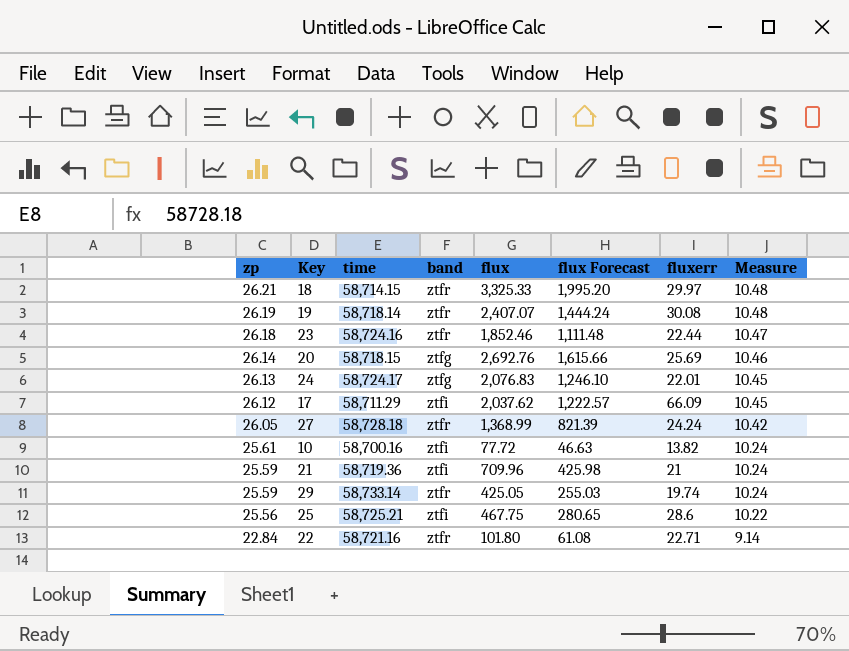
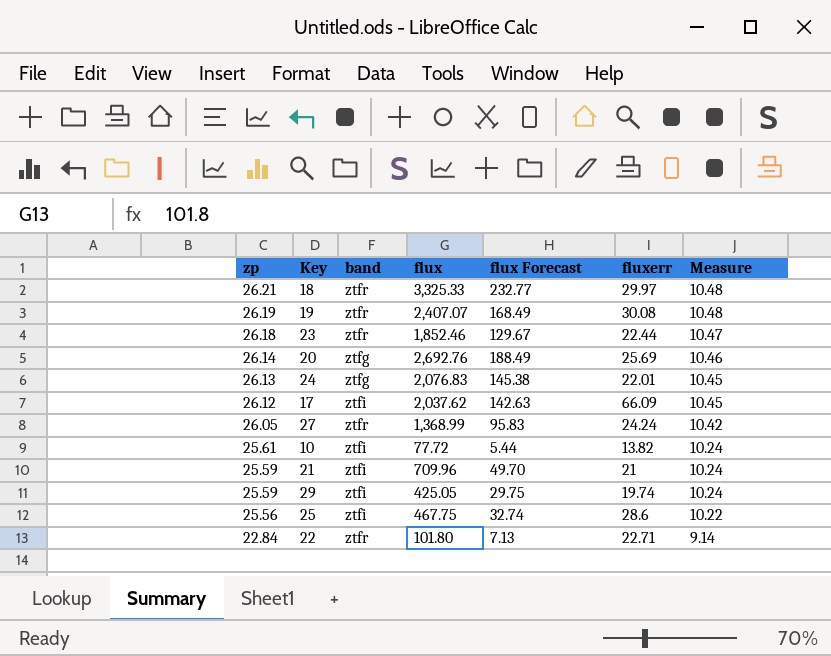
column time | position: 3 -> none
column flux Forecast | formula: [flux] * 0.6 -> [flux] * 0.07
29 | band: ztfr -> ztfi

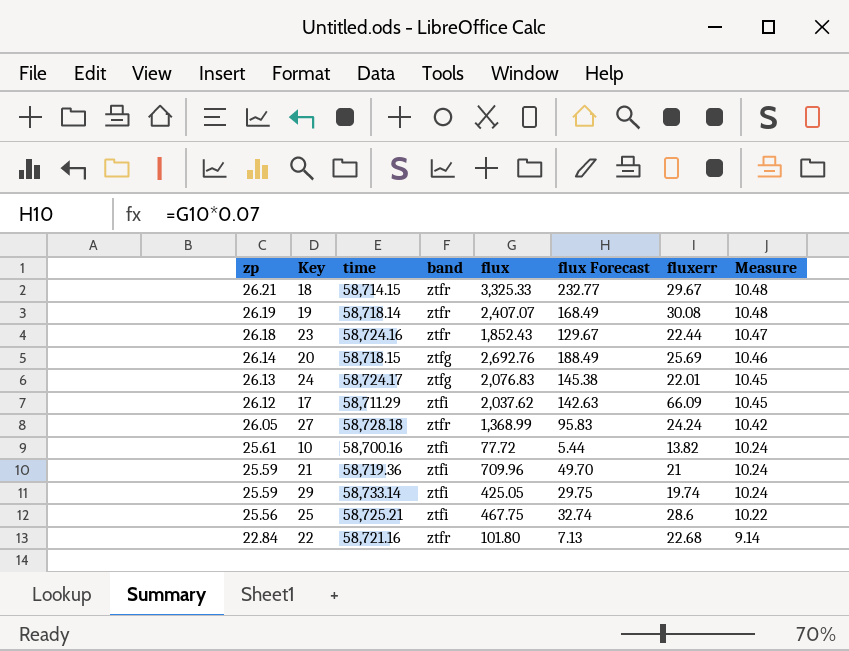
column time | position: none -> 3
18 | fluxerr: 29.97 -> 29.67
23 | flux: 1,852.46 -> 1,852.43
22 | fluxerr: 22.71 -> 22.68

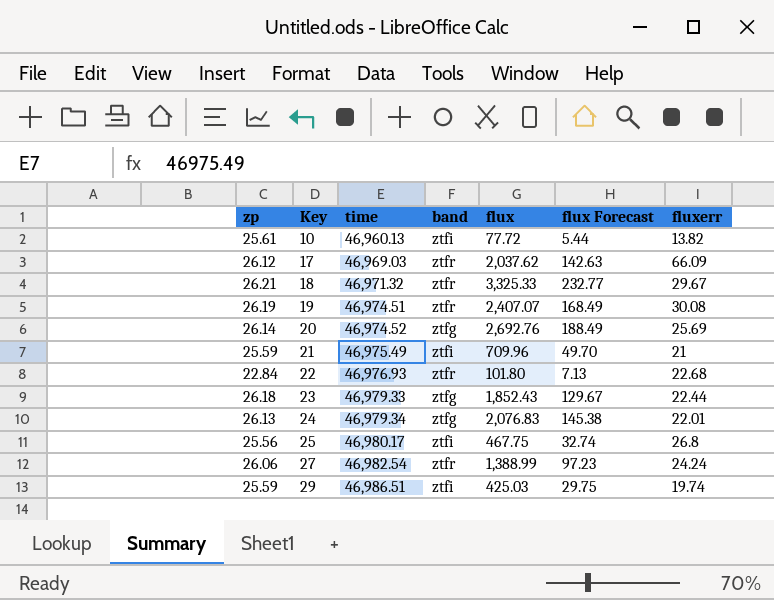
row order: zp descending -> Key ascending
column Measure | formula: [zp] * 0.4 -> none
10 | time: 58,700.16 -> 46,960.13
17 | time: 58,711.29 -> 46,969.03
17 | band: ztfi -> ztfr
18 | time: 58,714.15 -> 46,971.32
19 | time: 58,718.14 -> 46,974.51
20 | time: 58,718.15 -> 46,974.52
21 | time: 58,719.36 -> 46,975.49
22 | time: 58,721.16 -> 46,976.93
23 | time: 58,724.16 -> 46,979.33
23 | band: ztfr -> ztfg
24 | time: 58,724.17 -> 46,979.34
25 | time: 58,725.21 -> 46,980.17
25 | fluxerr: 28.6 -> 26.8
27 | zp: 26.05 -> 26.06
27 | time: 58,728.18 -> 46,982.54
27 | flux: 1,368.99 -> 1,388.99
27 | flux Forecast: 95.83 -> 97.23
29 | time: 58,733.14 -> 46,986.51
29 | flux: 425.05 -> 425.03

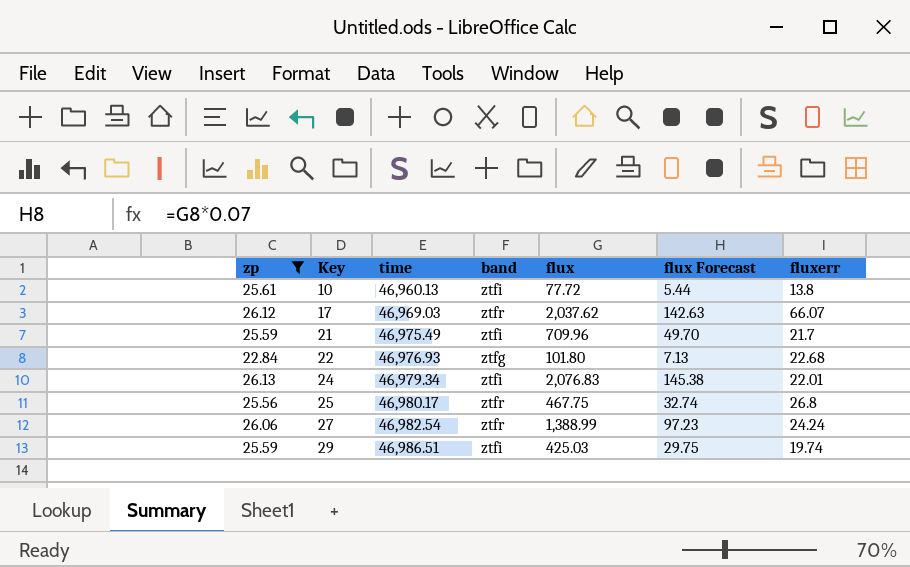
filter: none -> zp <= 26.13
10 | fluxerr: 13.82 -> 13.8
17 | fluxerr: 66.09 -> 66.07
21 | fluxerr: 21 -> 21.7
22 | band: ztfr -> ztfg
24 | band: ztfg -> ztfi
25 | band: ztfi -> ztfr

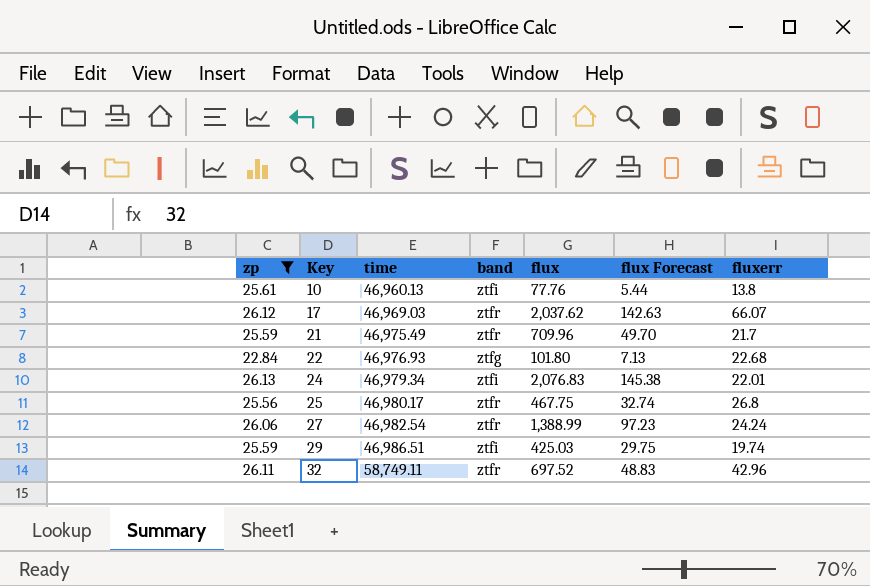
10 | flux: 77.72 -> 77.76
21 | band: ztfi -> ztfr
row 32: none -> 26.11 | 58,749.11 | ztfr | 697.52 | 48.83 | 42.96

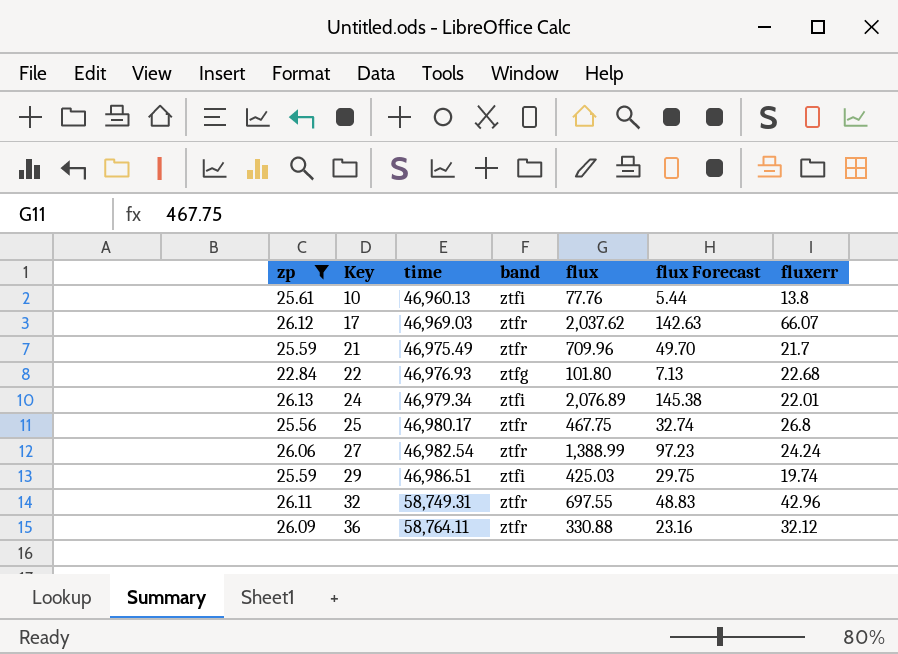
24 | flux: 2,076.83 -> 2,076.89
32 | time: 58,749.11 -> 58,749.31
32 | flux: 697.52 -> 697.55
row 36: none -> 26.09 | 58,764.11 | ztfr | 330.88 | 23.16 | 32.12

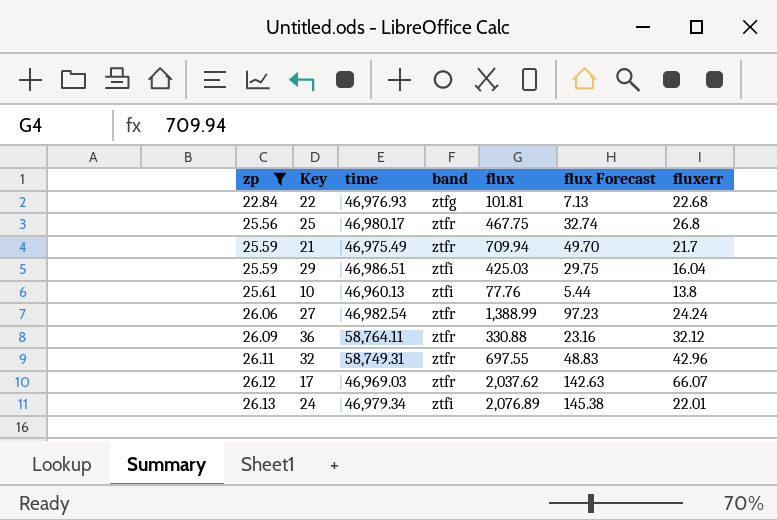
row order: Key ascending -> zp ascending
22 | flux: 101.80 -> 101.81
21 | flux: 709.96 -> 709.94
29 | fluxerr: 19.74 -> 16.04

